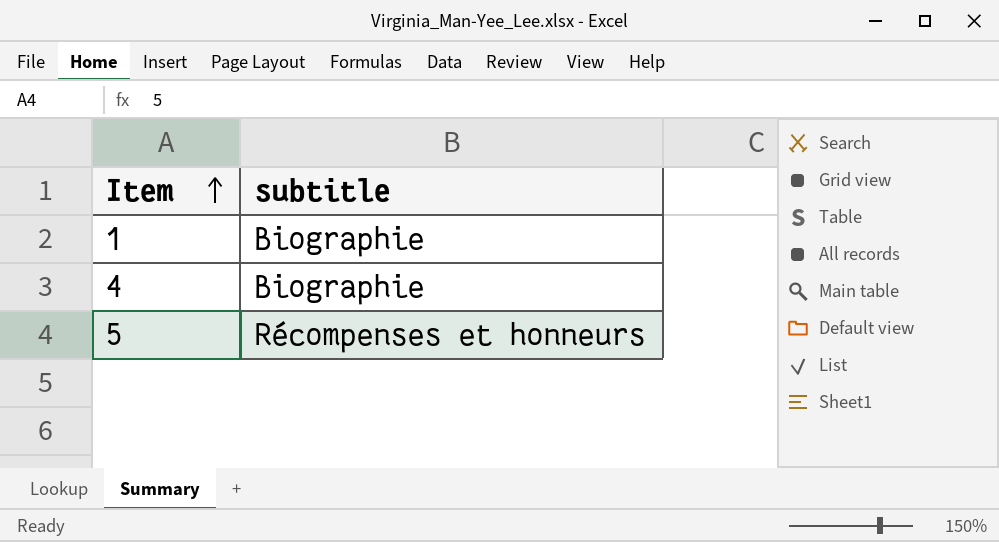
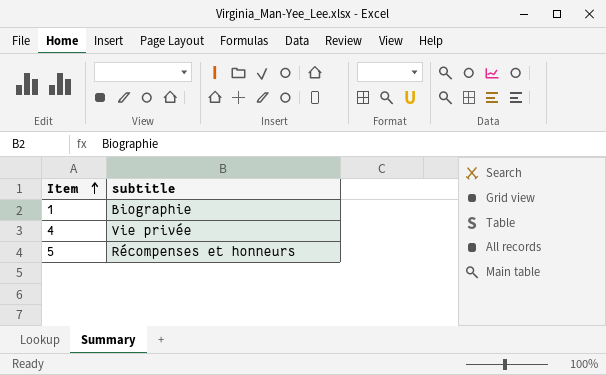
4 | subtitle: Biographie -> Vie privée

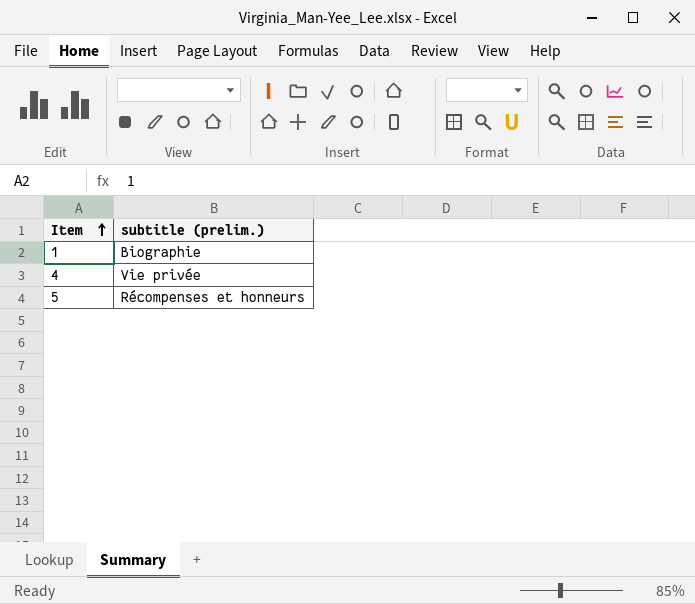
column name: subtitle -> subtitle (prelim.)

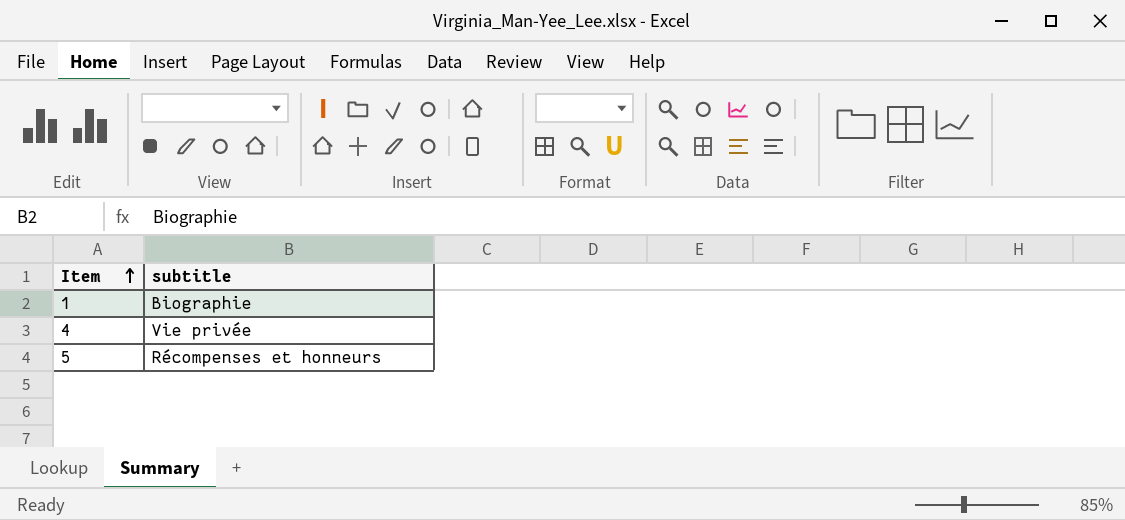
column name: subtitle (prelim.) -> subtitle

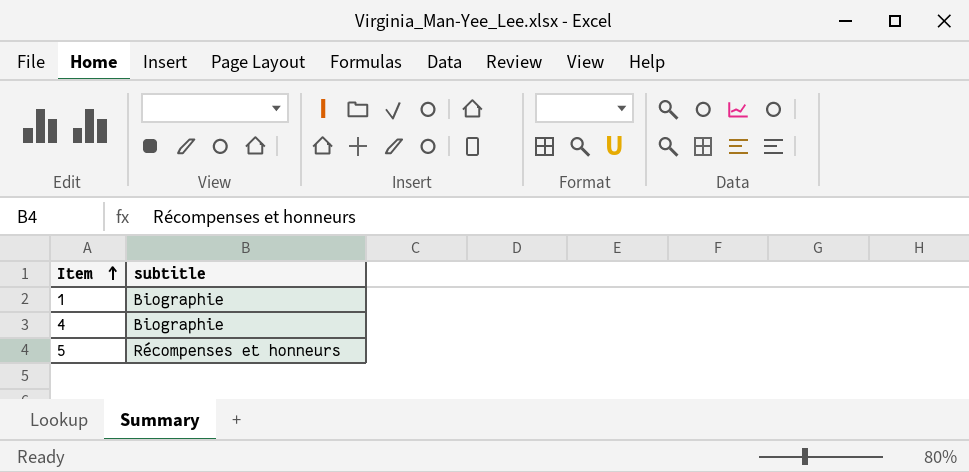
4 | subtitle: Vie privée -> Biographie

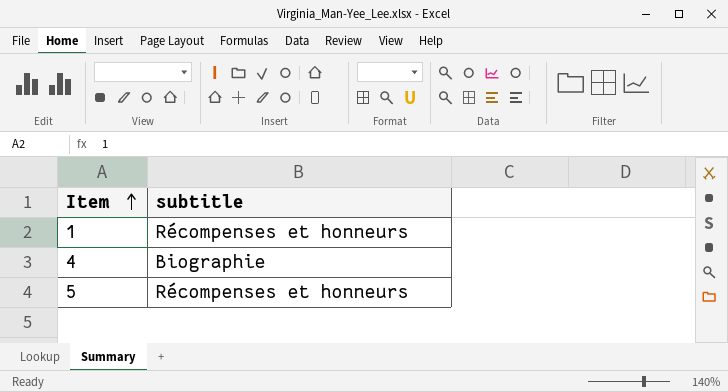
1 | subtitle: Biographie -> Récompenses et honneurs

